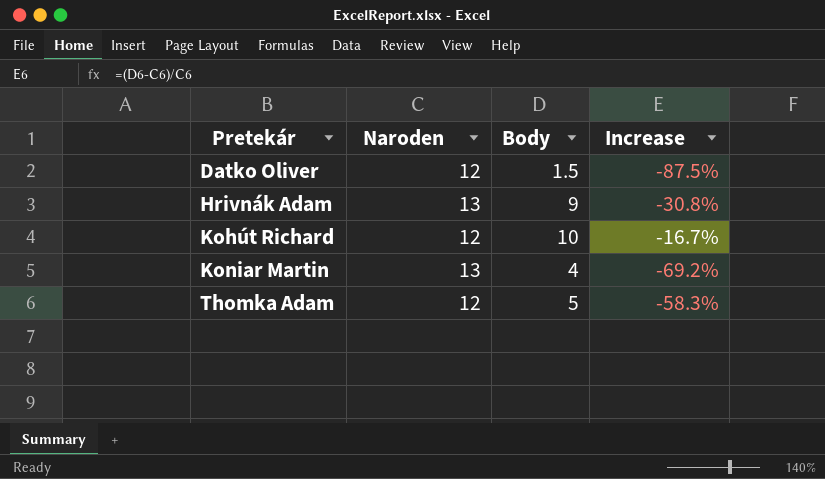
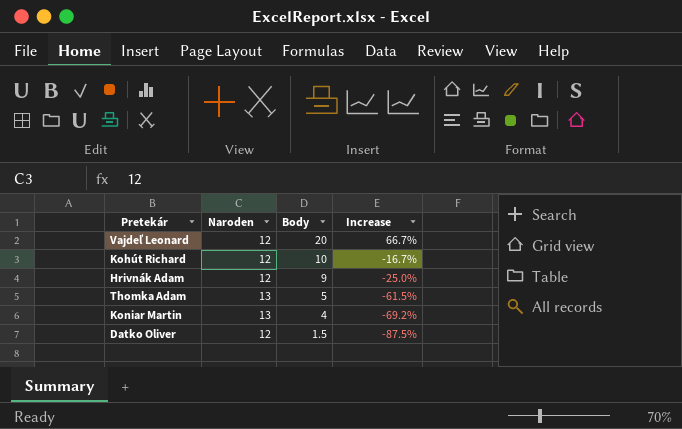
row order: Pretekár ascending -> Body descending
row Vajdeľ Leonard: none -> 12 | 20 | 66.7%
Hrivnák Adam | Naroden: 13 -> 12
Hrivnák Adam | Increase: -30.8% -> -25.0%
Thomka Adam | Naroden: 12 -> 13
Thomka Adam | Increase: -58.3% -> -61.5%

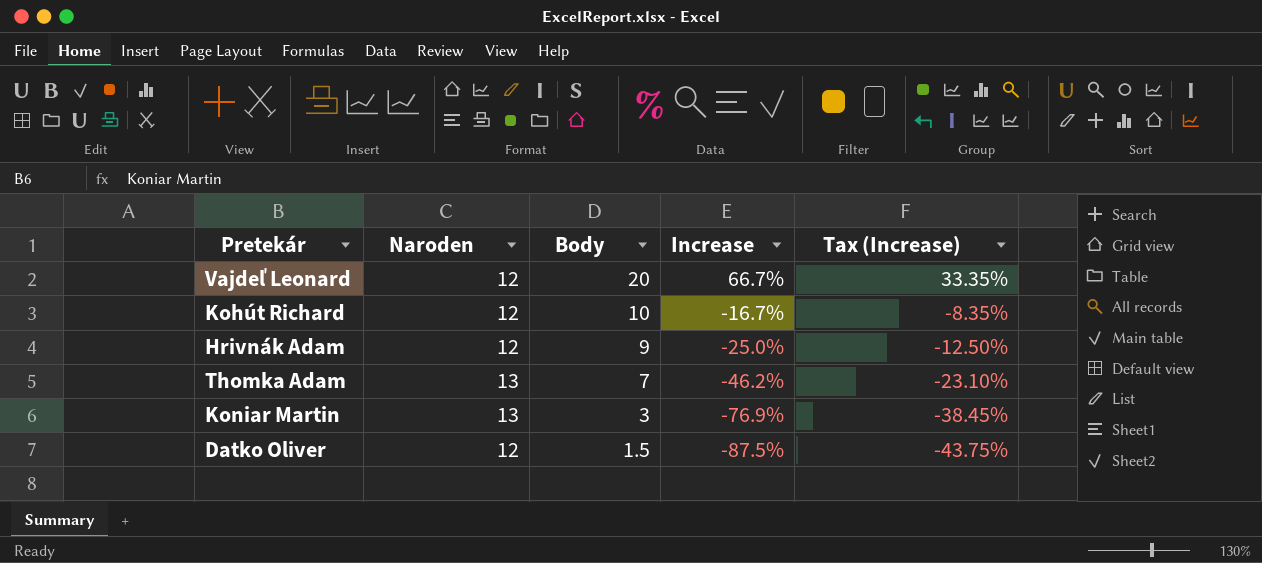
column Tax (Increase) | formula: none -> [Increase] * 0.5
Thomka Adam | Body: 5 -> 7
Thomka Adam | Increase: -61.5% -> -46.2%
Koniar Martin | Body: 4 -> 3
Koniar Martin | Increase: -69.2% -> -76.9%

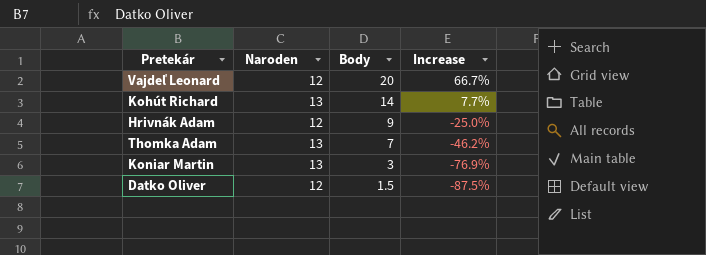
column Tax (Increase) | formula: [Increase] * 0.5 -> none
Kohút Richard | Naroden: 12 -> 13
Kohút Richard | Body: 10 -> 14
Kohút Richard | Increase: -16.7% -> 7.7%

